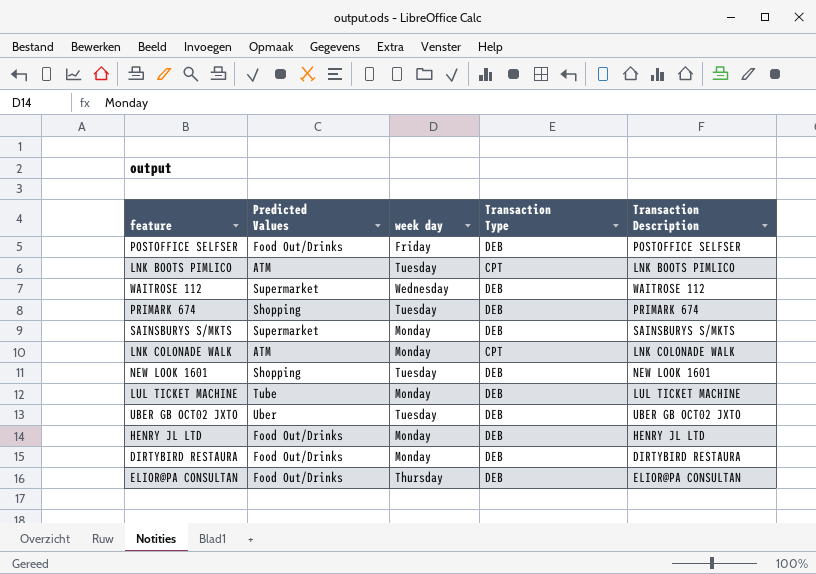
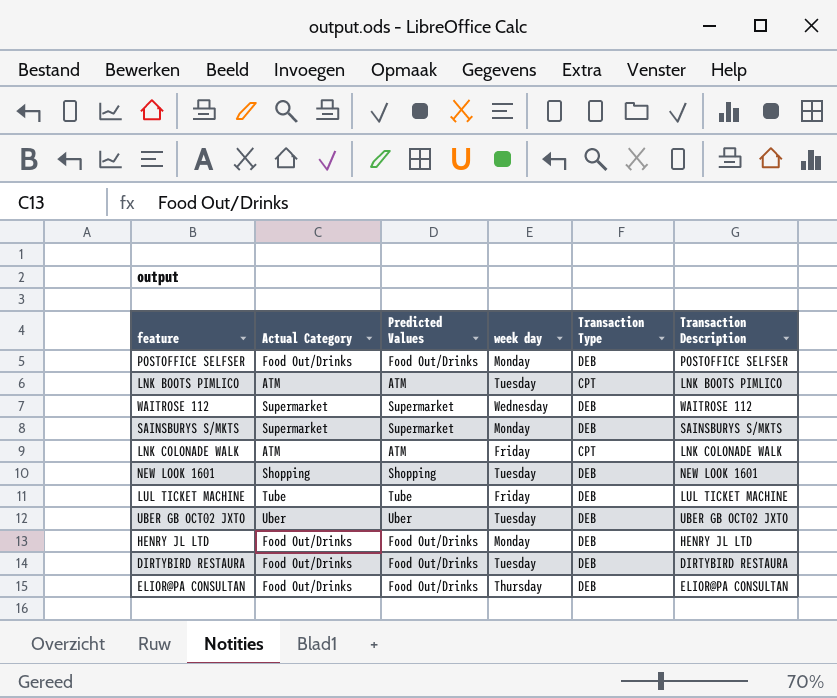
column Actual Category | position: none -> 2
row PRIMARK 674: Shopping | Tuesday | DEB | PRIMARK 674 -> none
POSTOFFICE SELFSER | week day: Friday -> Monday
LNK COLONADE WALK | week day: Monday -> Friday
LUL TICKET MACHINE | week day: Monday -> Friday
DIRTYBIRD RESTAURA | week day: Monday -> Tuesday

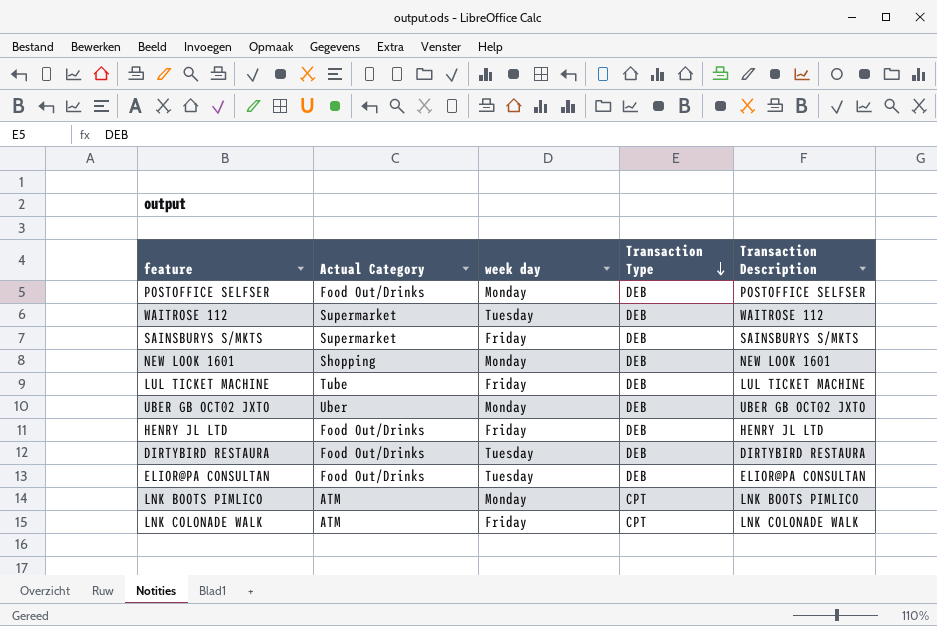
row order: none -> Transaction Type descending
column Predicted Values | position: 3 -> none
WAITROSE 112 | week day: Wednesday -> Tuesday
SAINSBURYS S/MKTS | week day: Monday -> Friday
NEW LOOK 1601 | week day: Tuesday -> Monday
UBER GB OCT02 JXTO | week day: Tuesday -> Monday
HENRY JL LTD | week day: Monday -> Friday
ELIOR@PA CONSULTAN | week day: Thursday -> Tuesday
LNK BOOTS PIMLICO | week day: Tuesday -> Monday

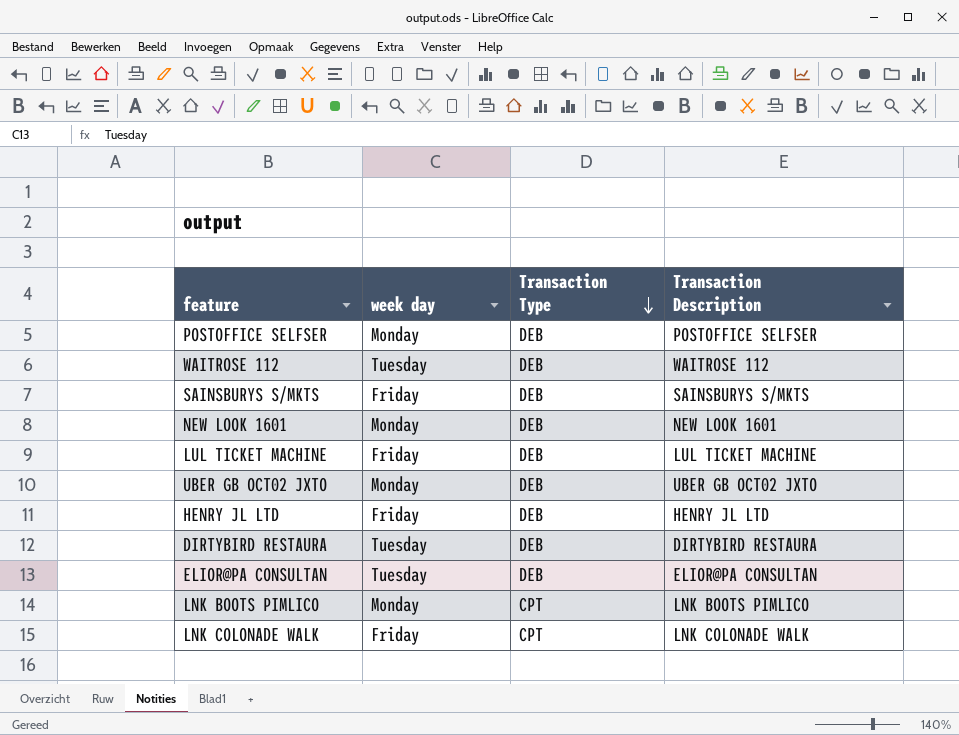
column Actual Category | position: 2 -> none

